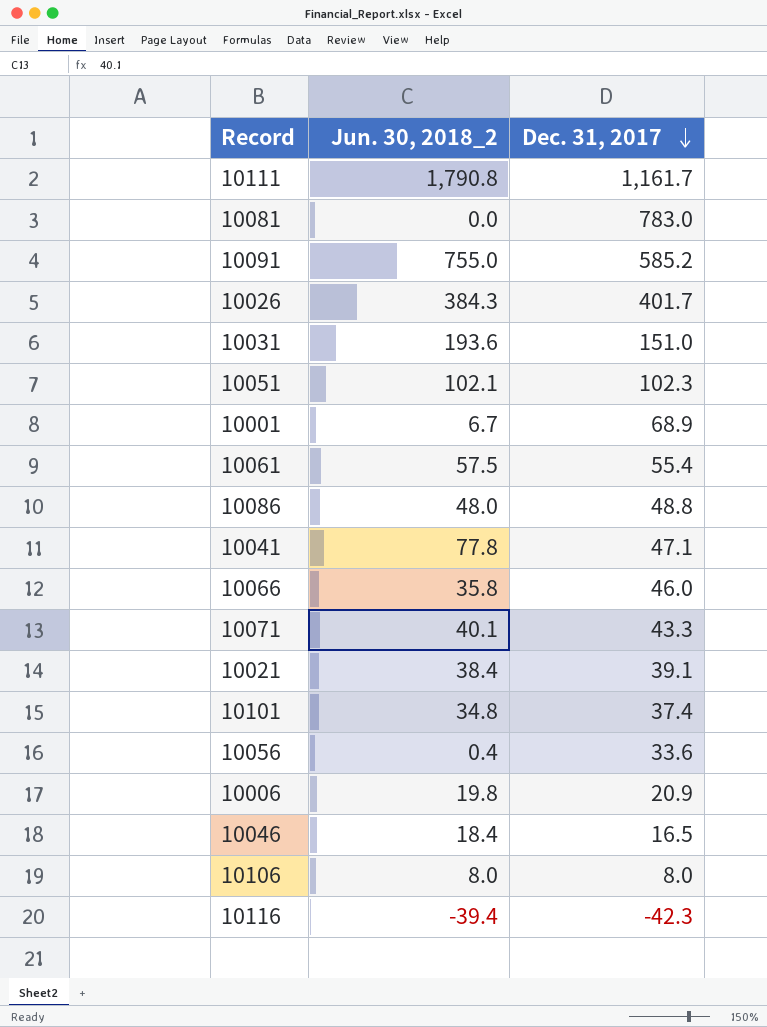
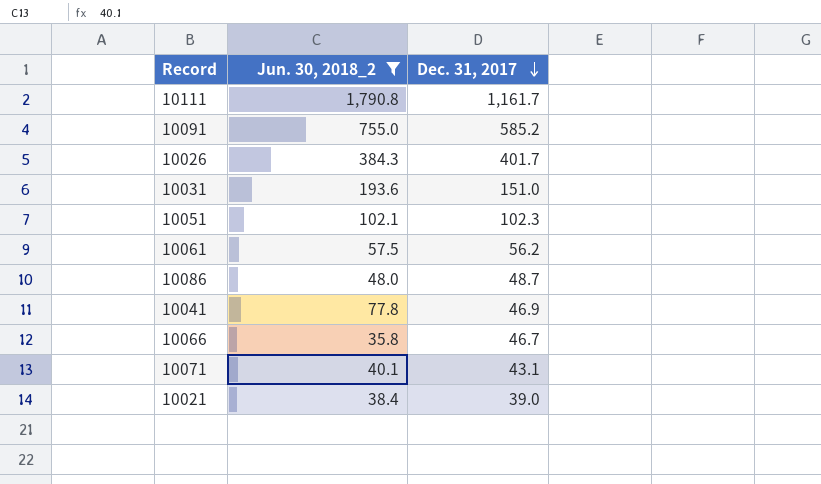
filter: none -> Jun. 30, 2018_2 >= 35.8
10061 | Dec. 31, 2017: 55.4 -> 56.2
10086 | Dec. 31, 2017: 48.8 -> 48.7
10041 | Dec. 31, 2017: 47.1 -> 46.9
10066 | Dec. 31, 2017: 46.0 -> 46.7
10071 | Dec. 31, 2017: 43.3 -> 43.1
10021 | Dec. 31, 2017: 39.1 -> 39.0

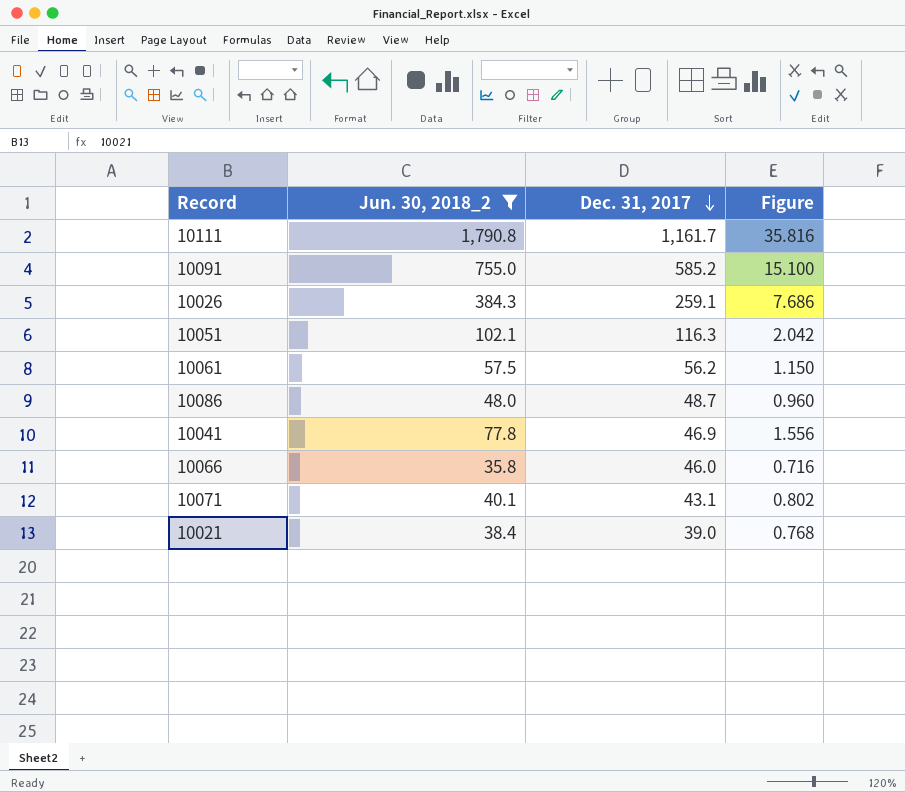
column Figure | formula: none -> [Jun. 30, 2018_2] * 0.02
row 10031: 193.6 | 151.0 -> none
10026 | Dec. 31, 2017: 401.7 -> 259.1
10051 | Dec. 31, 2017: 102.3 -> 116.3
10066 | Dec. 31, 2017: 46.7 -> 46.0

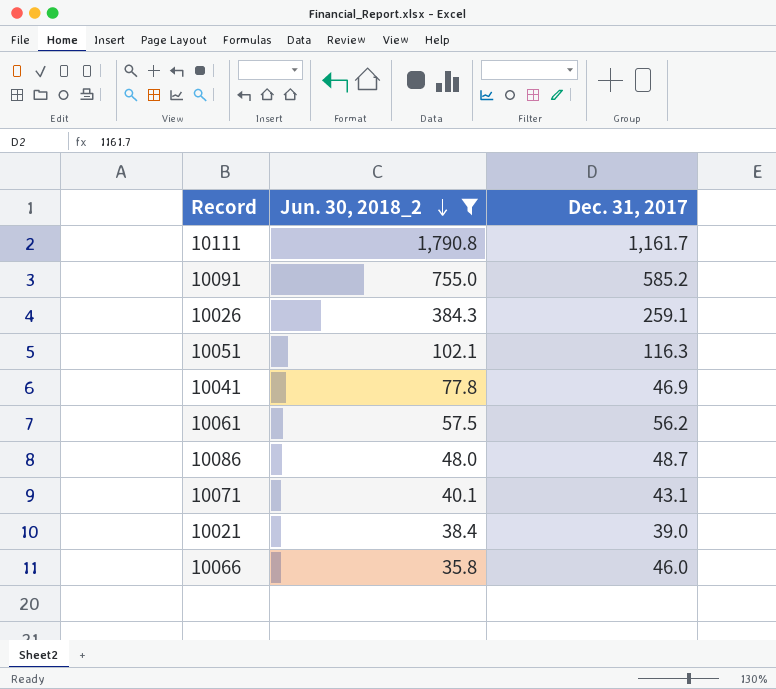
row order: Dec. 31, 2017 descending -> Jun. 30, 2018_2 descending
column Figure | formula: [Jun. 30, 2018_2] * 0.02 -> none

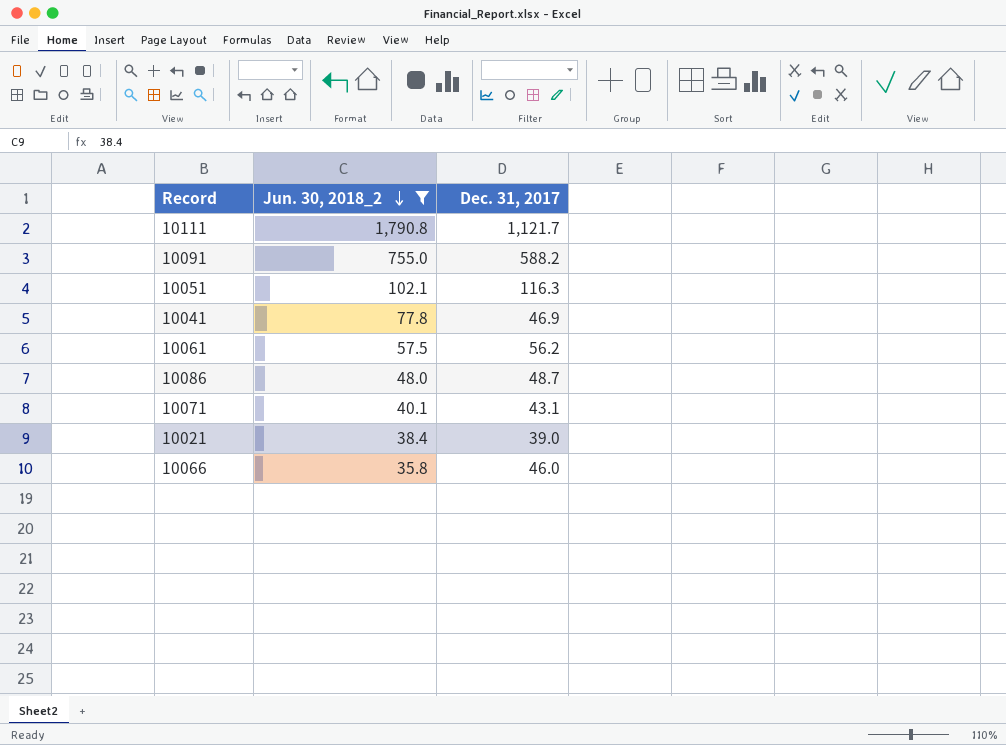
row 10026: 384.3 | 259.1 -> none
10111 | Dec. 31, 2017: 1,161.7 -> 1,121.7
10091 | Dec. 31, 2017: 585.2 -> 588.2

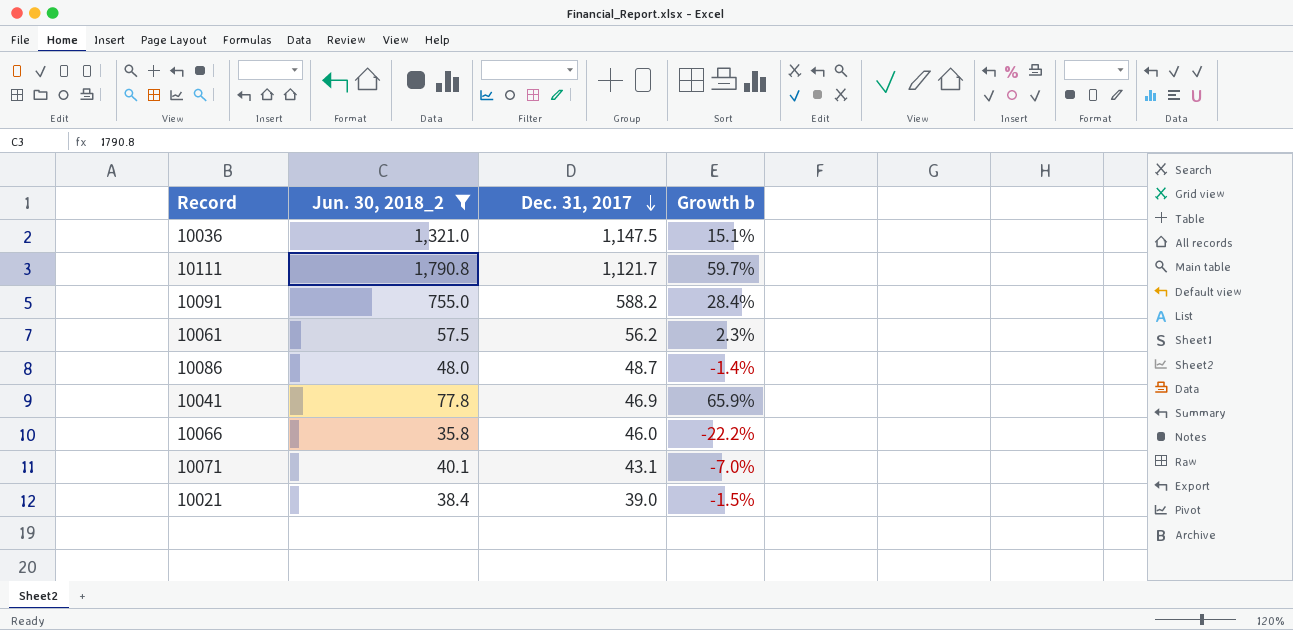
row order: Jun. 30, 2018_2 descending -> Dec. 31, 2017 descending
column Growth b | formula: none -> ([Jun. 30, 2018_2] - [Dec. 31, 2017]) / [Dec. 31, 2017]
row 10051: 102.1 | 116.3 -> none
row 10036: none -> 1,321.0 | 1,147.5 | 15.1%

